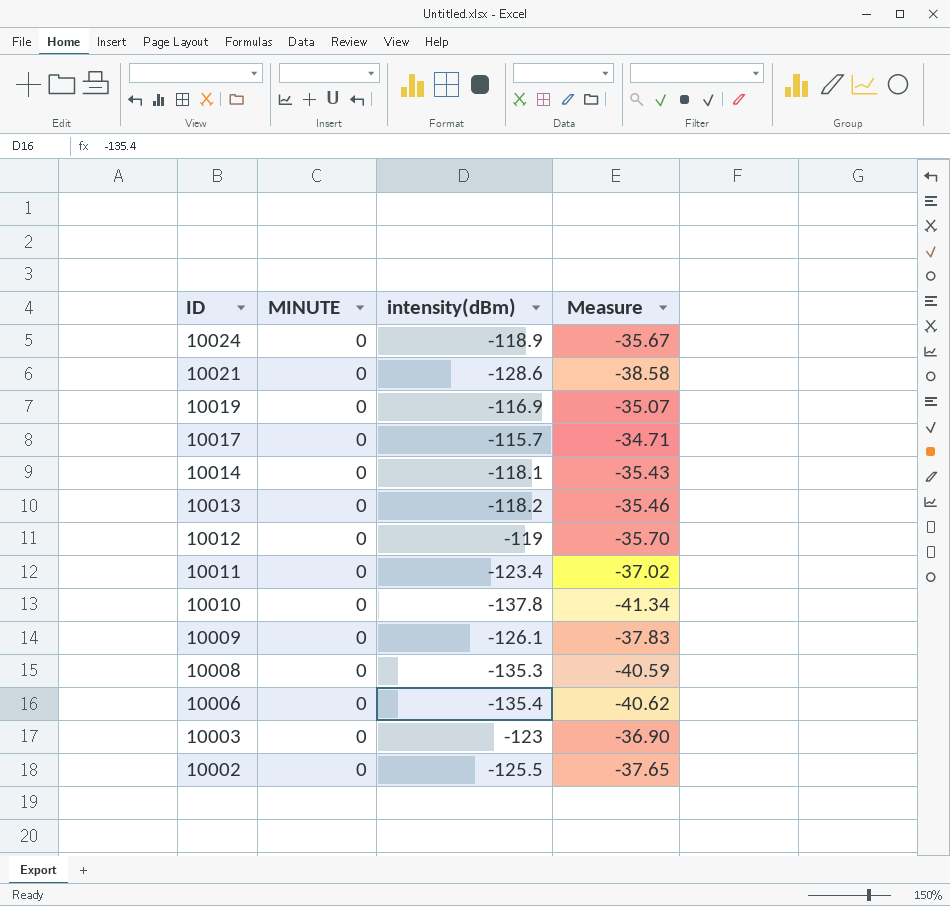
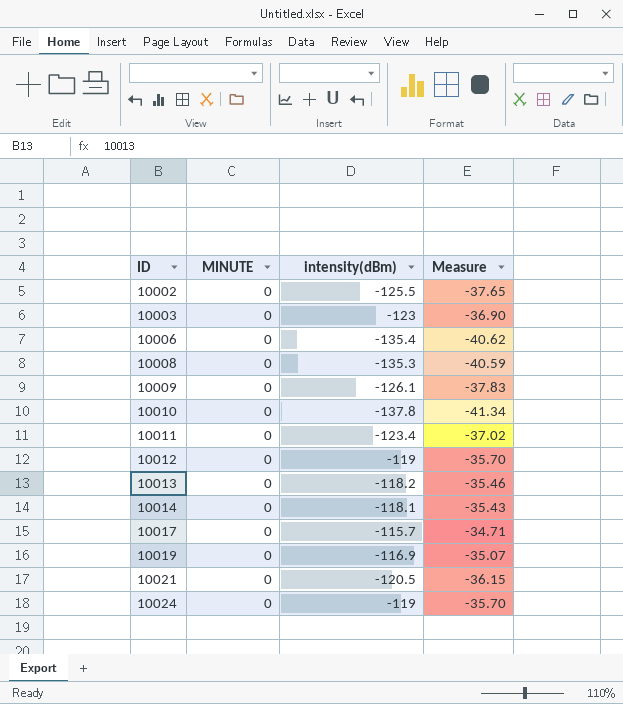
row order: ID descending -> ID ascending
10021 | intensity(dBm): -128.6 -> -120.5
10021 | Measure: -38.58 -> -36.15
10024 | intensity(dBm): -118.9 -> -119
10024 | Measure: -35.67 -> -35.70

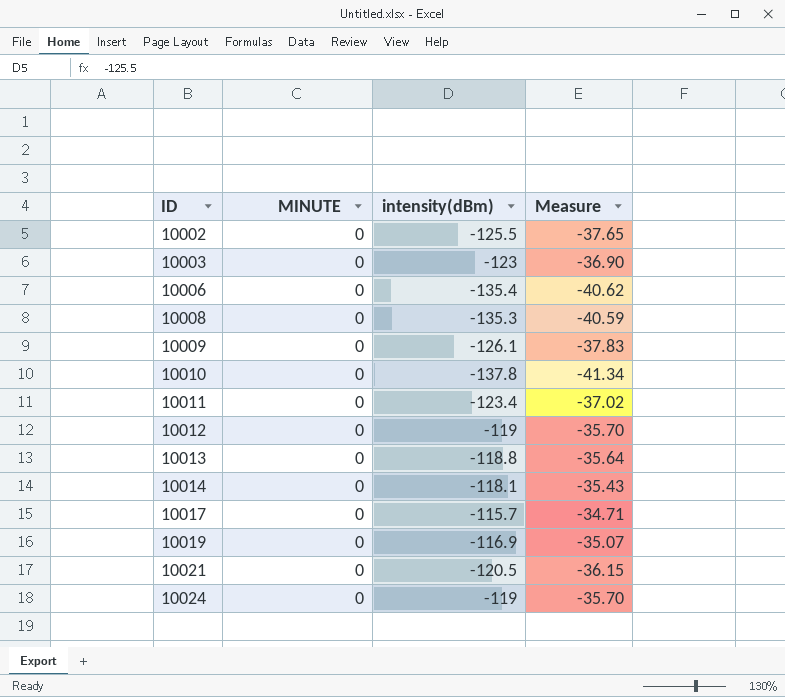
10013 | intensity(dBm): -118.2 -> -118.8
10013 | Measure: -35.46 -> -35.64

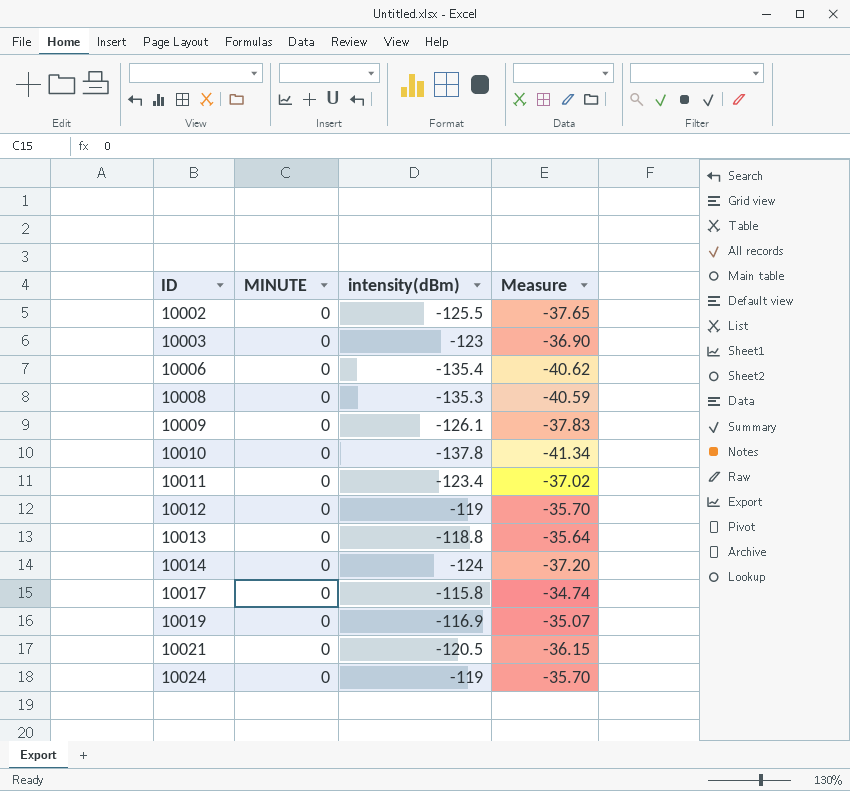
10014 | intensity(dBm): -118.1 -> -124
10014 | Measure: -35.43 -> -37.20
10017 | intensity(dBm): -115.7 -> -115.8
10017 | Measure: -34.71 -> -34.74

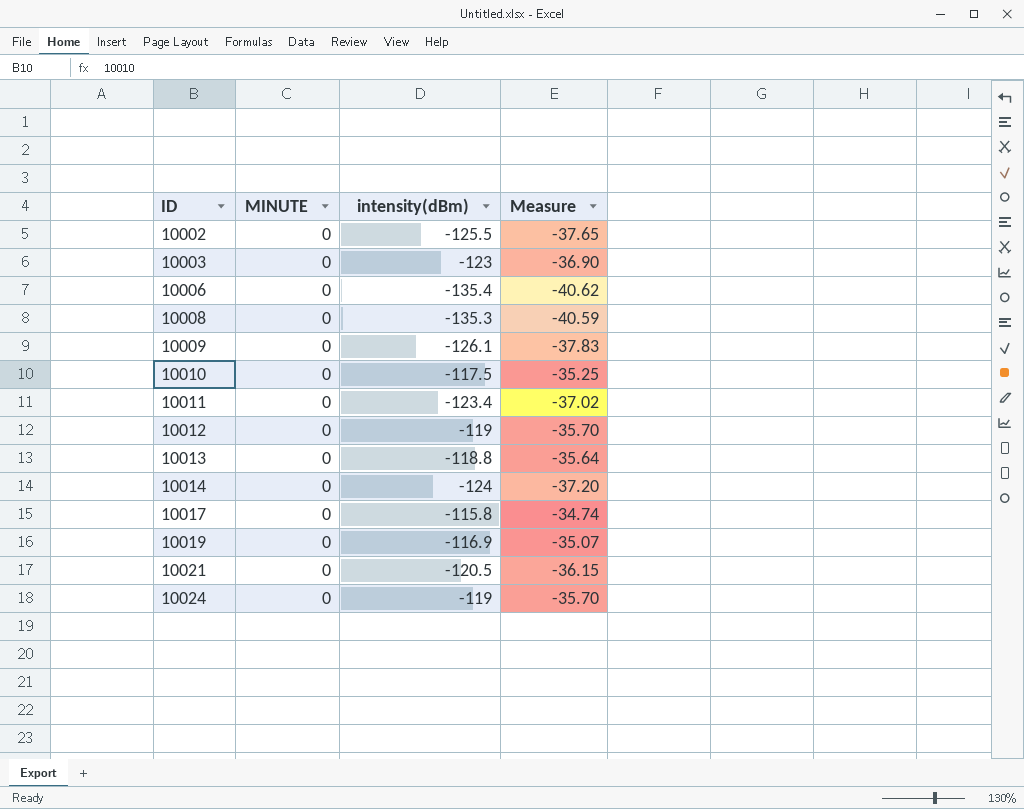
10010 | intensity(dBm): -137.8 -> -117.5
10010 | Measure: -41.34 -> -35.25

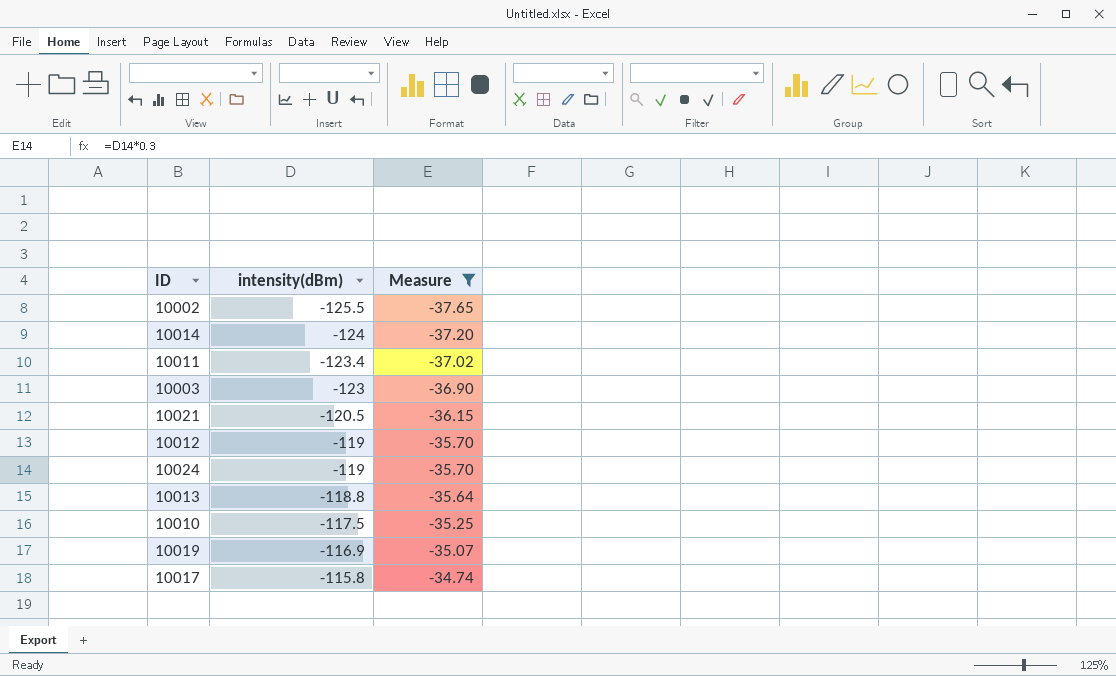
filter: none -> Measure >= -37.65
row order: ID ascending -> intensity(dBm) ascending
column MINUTE | position: 2 -> none

